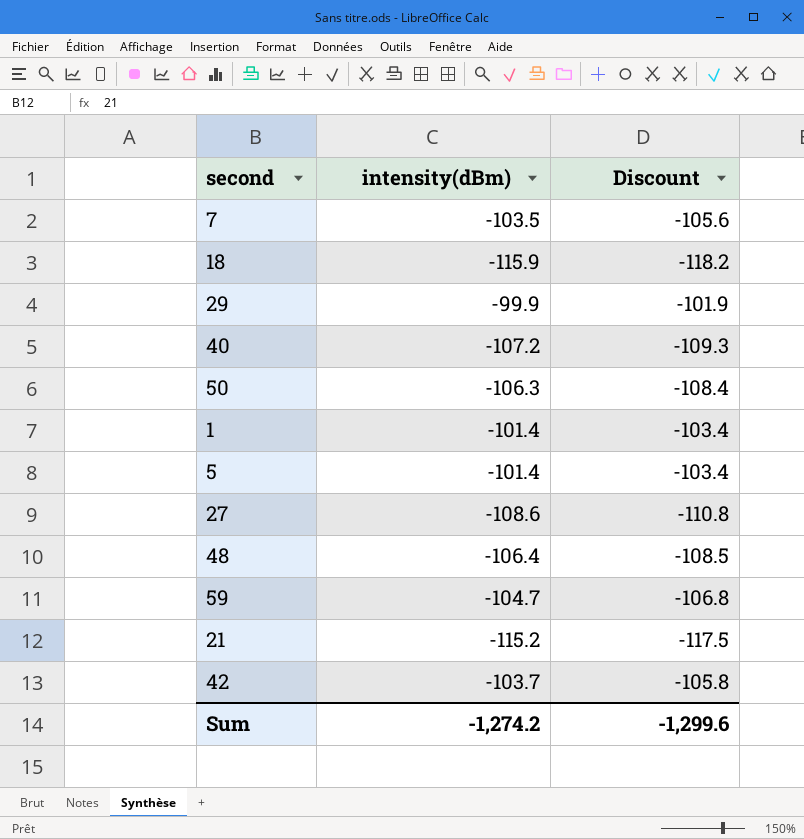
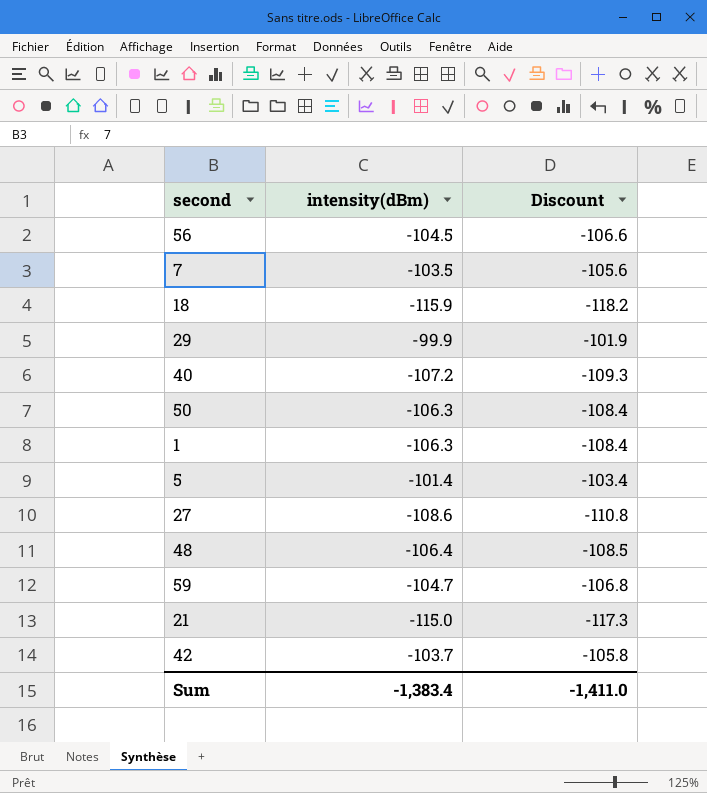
row 56: none -> -104.5 | -106.6
1 | intensity(dBm): -101.4 -> -106.3
1 | Discount: -103.4 -> -108.4
21 | intensity(dBm): -115.2 -> -115.0
21 | Discount: -117.5 -> -117.3
Sum | intensity(dBm): -1,274.2 -> -1,383.4
Sum | Discount: -1,299.6 -> -1,411.0

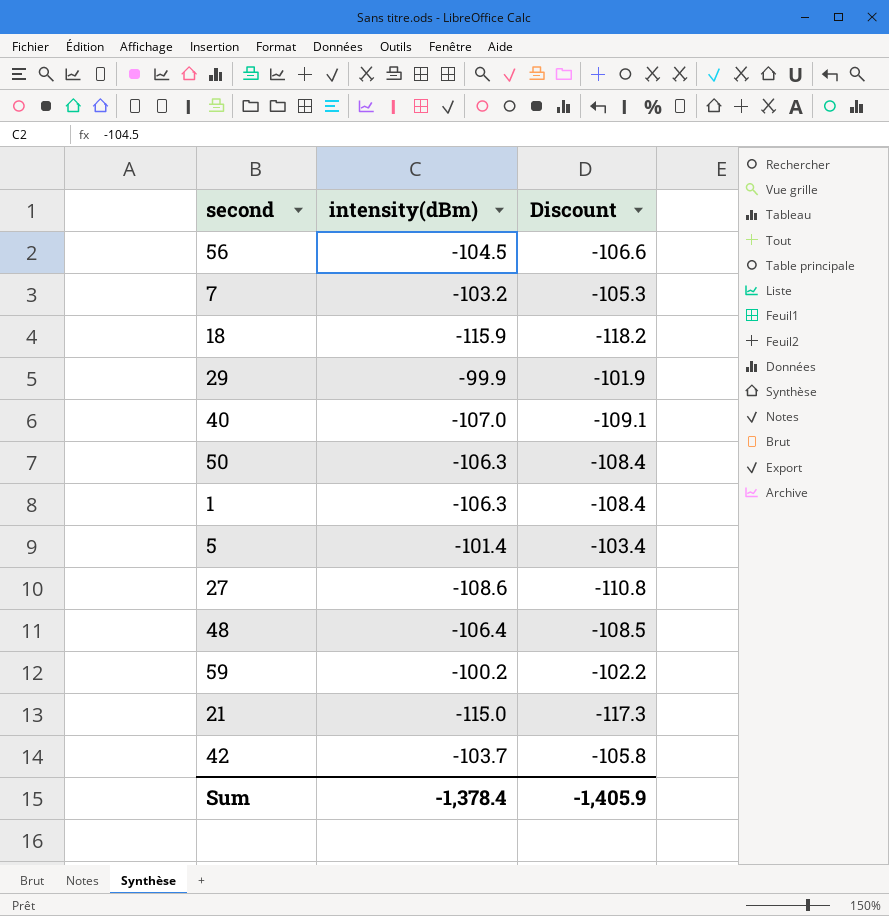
7 | intensity(dBm): -103.5 -> -103.2
7 | Discount: -105.6 -> -105.3
40 | intensity(dBm): -107.2 -> -107.0
40 | Discount: -109.3 -> -109.1
59 | intensity(dBm): -104.7 -> -100.2
59 | Discount: -106.8 -> -102.2
Sum | intensity(dBm): -1,383.4 -> -1,378.4
Sum | Discount: -1,411.0 -> -1,405.9

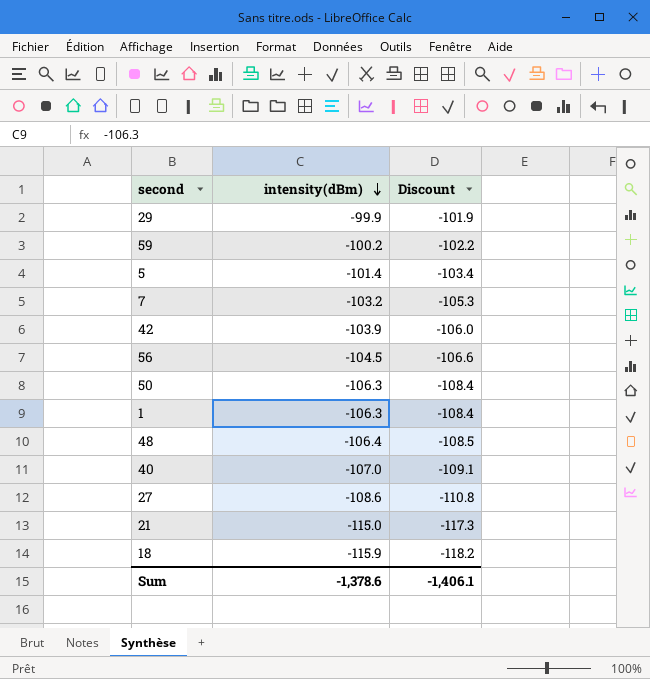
row order: none -> intensity(dBm) descending
42 | intensity(dBm): -103.7 -> -103.9
42 | Discount: -105.8 -> -106.0
Sum | intensity(dBm): -1,378.4 -> -1,378.6
Sum | Discount: -1,405.9 -> -1,406.1

